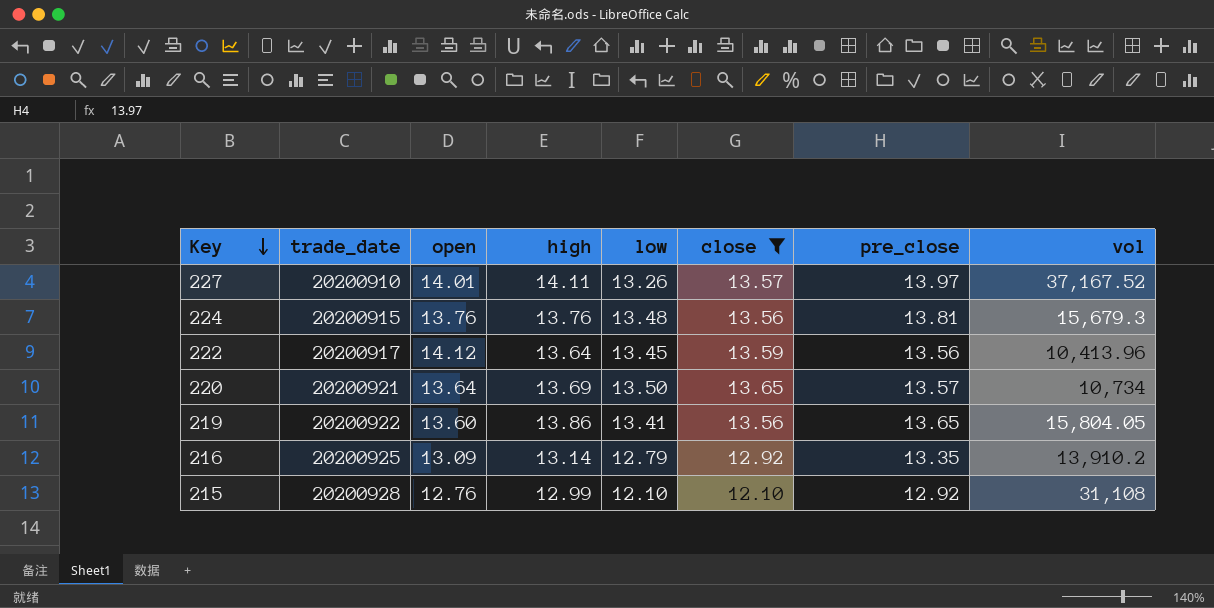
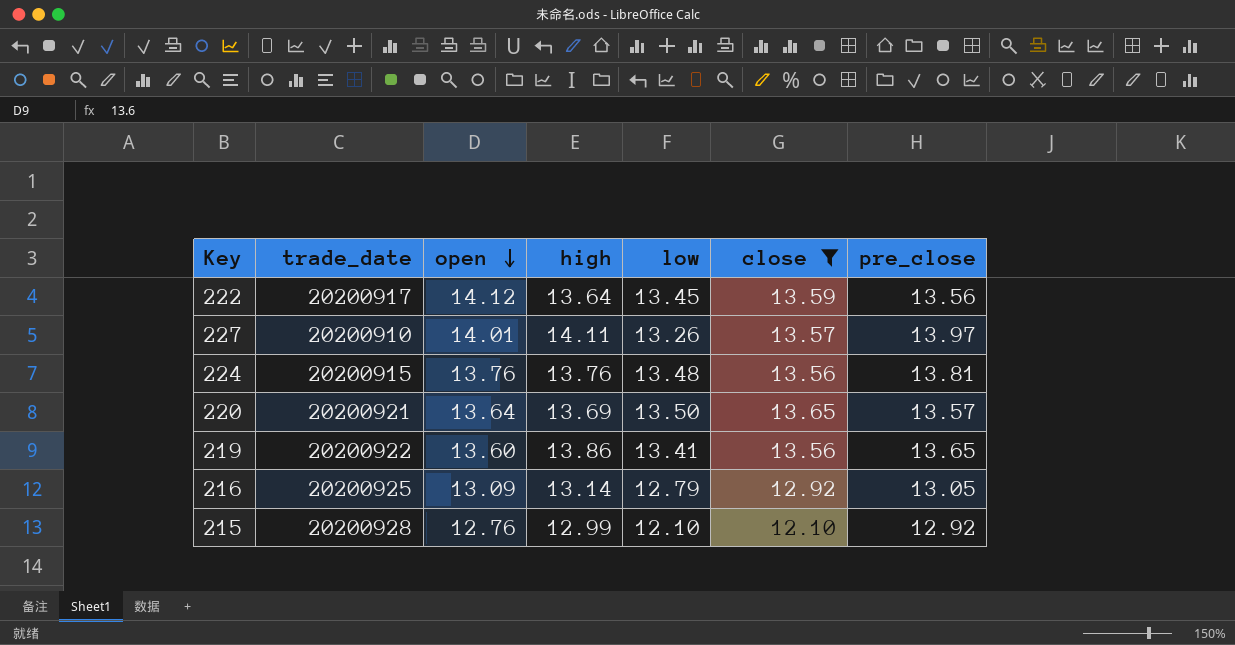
row order: Key descending -> open descending
column vol | position: 8 -> none
216 | pre_close: 13.35 -> 13.05

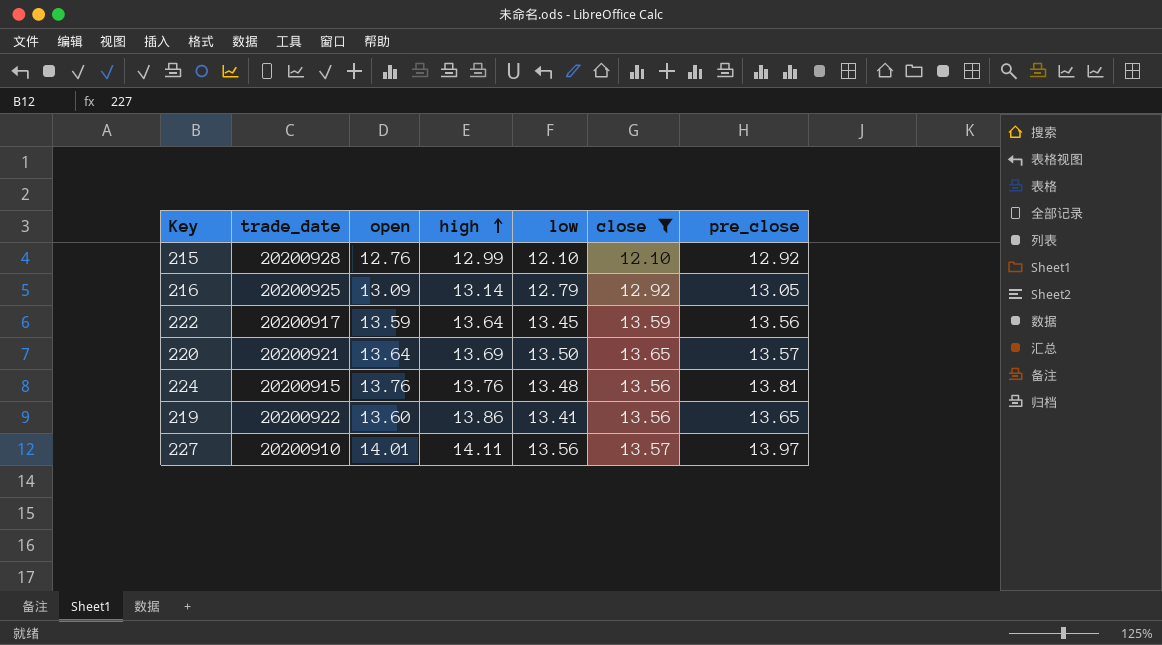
row order: open descending -> high ascending
222 | open: 14.12 -> 13.59
227 | low: 13.26 -> 13.56

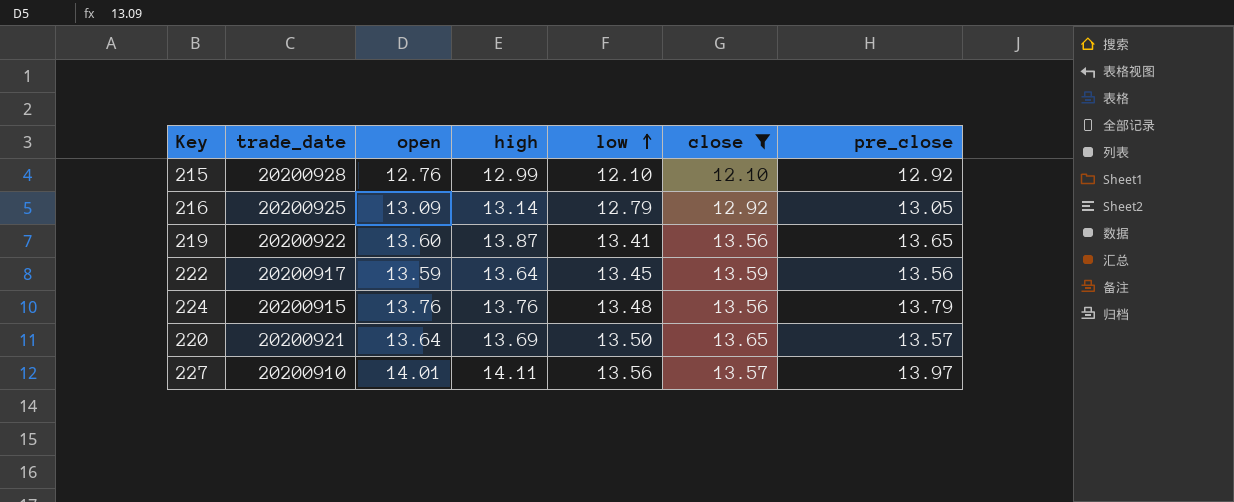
row order: high ascending -> low ascending
219 | high: 13.86 -> 13.87
224 | pre_close: 13.81 -> 13.79

